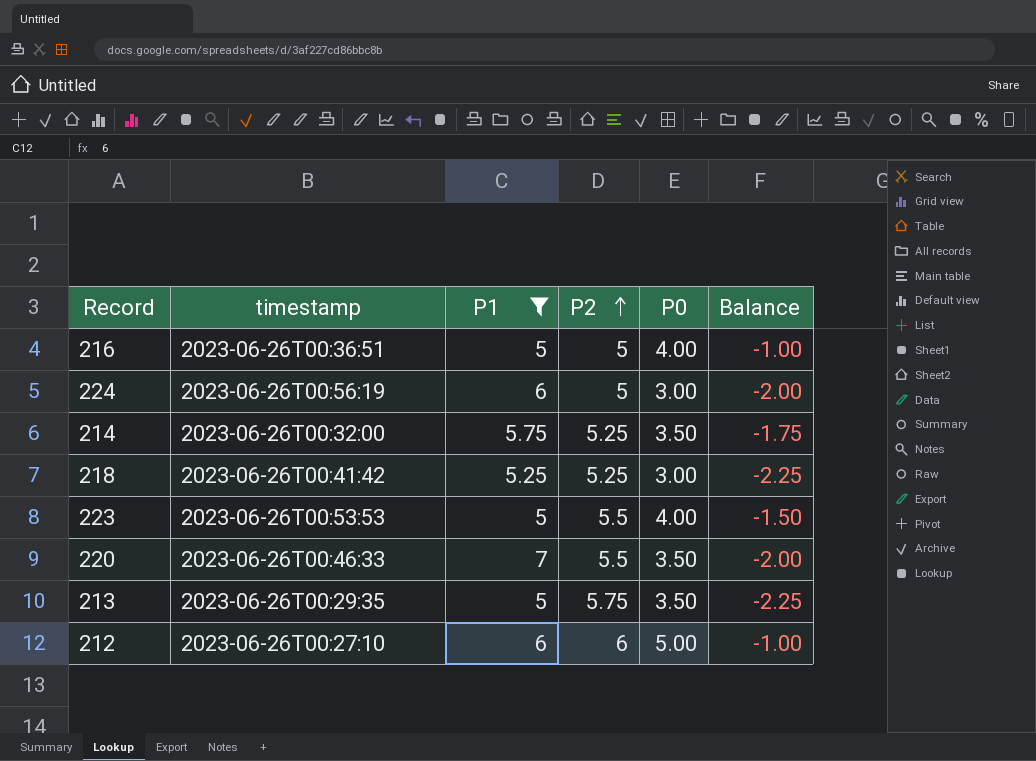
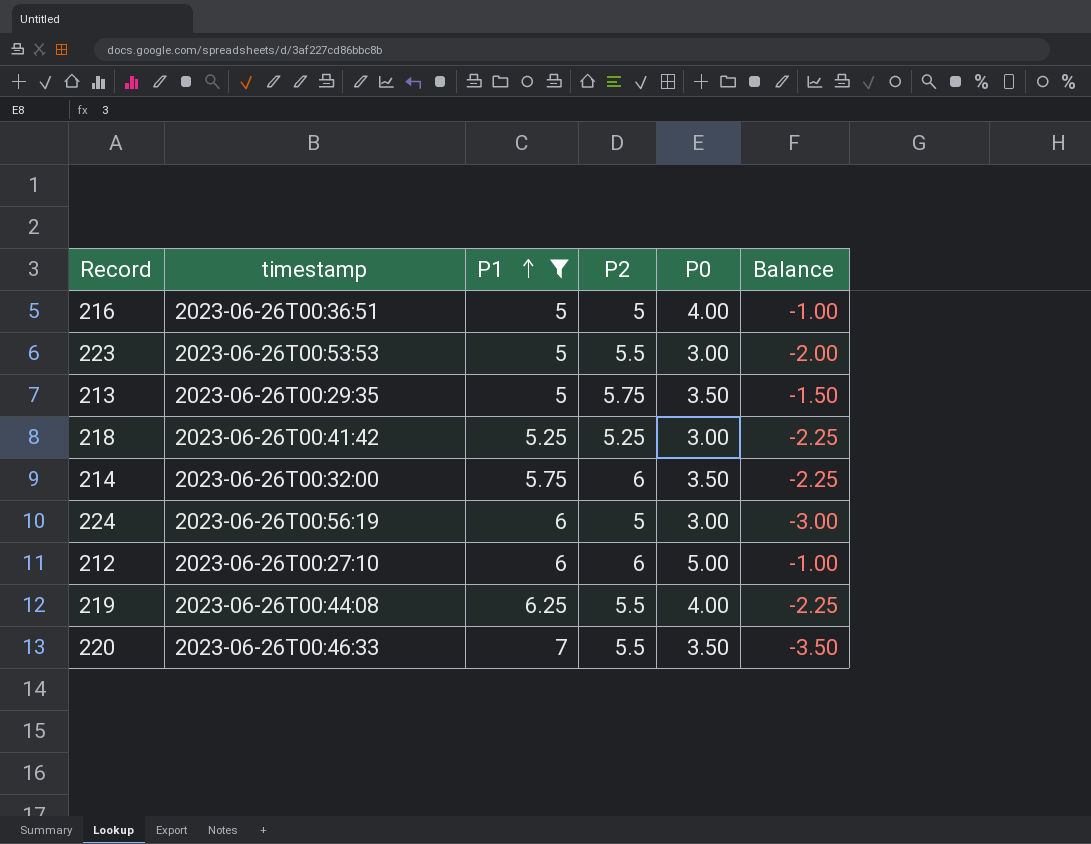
row order: P2 ascending -> P1 ascending
column Balance | formula: [P0] - [P2] -> [P0] - [P1]
223 | P0: 4.00 -> 3.00
214 | P2: 5.25 -> 6
row 219: none -> 2023-06-26T00:44:08 | 6.25 | 5.5 | 4.00 | -2.25

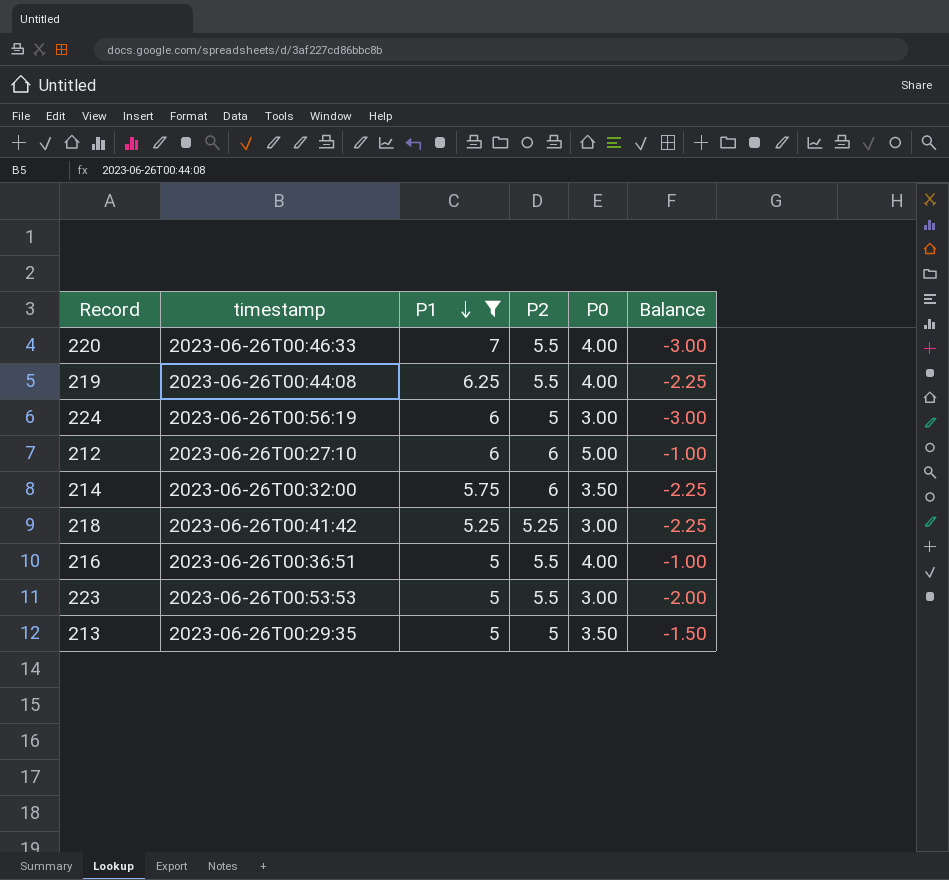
row order: P1 ascending -> P1 descending
220 | P0: 3.50 -> 4.00
220 | Balance: -3.50 -> -3.00
216 | P2: 5 -> 5.5
213 | P2: 5.75 -> 5

